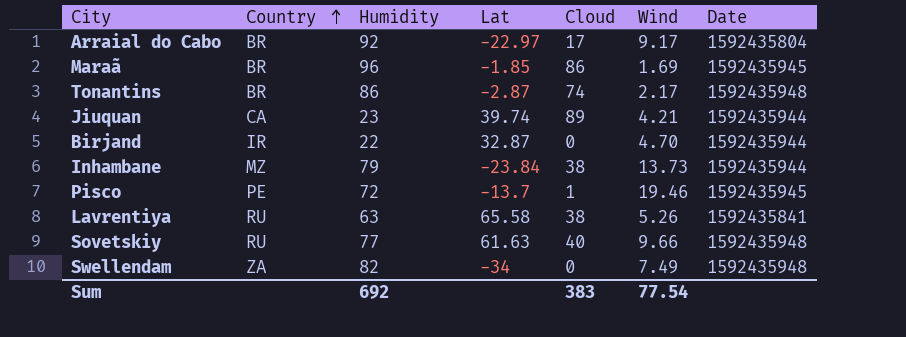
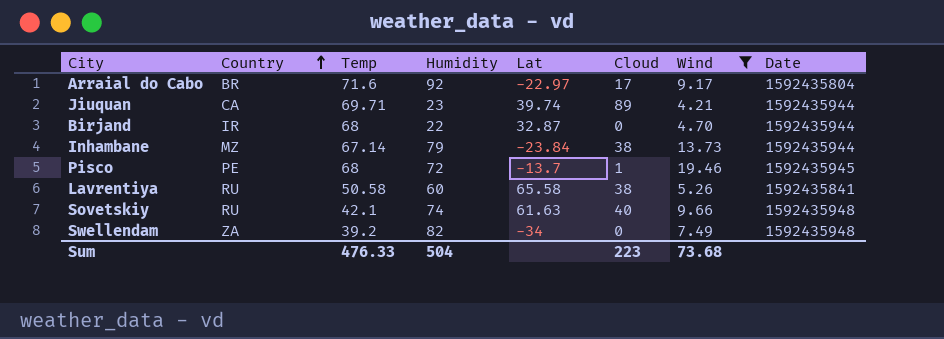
filter: none -> Wind >= 4.21
column Temp | position: none -> 3
Lavrentiya | Humidity: 63 -> 60
Sovetskiy | Humidity: 77 -> 74
Sum | Humidity: 692 -> 504
Sum | Cloud: 383 -> 223
Sum | Wind: 77.54 -> 73.68

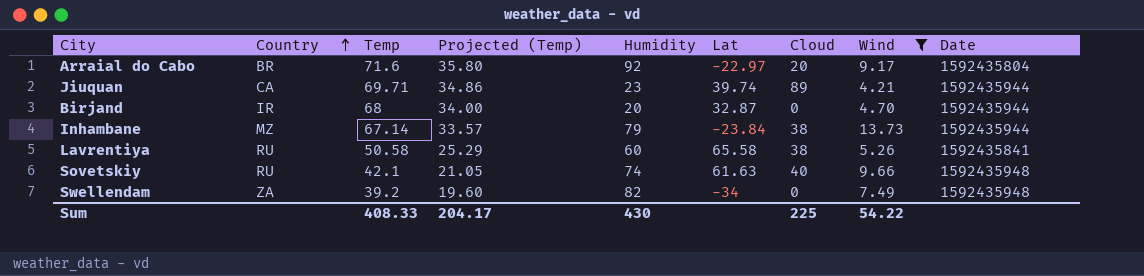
column Projected (Temp) | formula: none -> [Temp] * 0.5
row Pisco: PE | 68 | 72 | -13.7 | 1 | 19.46 | 1592435945 -> none
Arraial do Cabo | Cloud: 17 -> 20
Birjand | Humidity: 22 -> 20
Sum | Temp: 476.33 -> 408.33
Sum | Humidity: 504 -> 430
Sum | Cloud: 223 -> 225
Sum | Wind: 73.68 -> 54.22

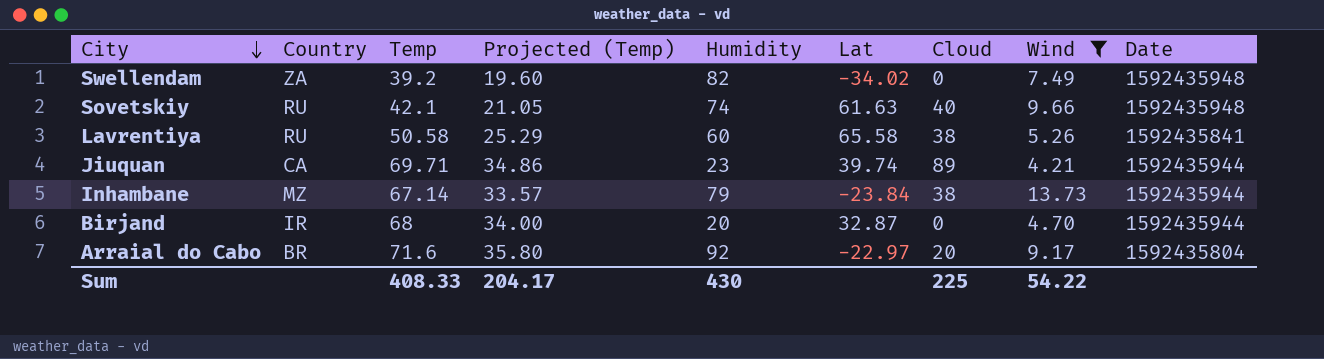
row order: Country ascending -> City descending
Swellendam | Lat: -34 -> -34.02

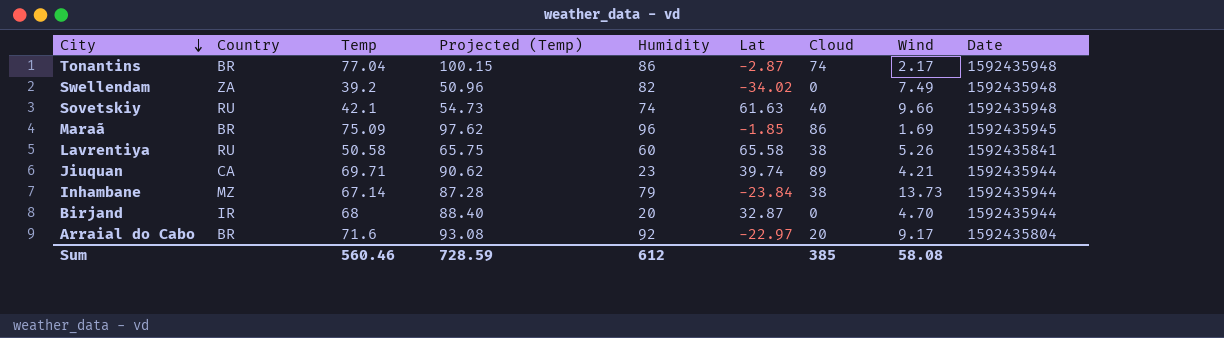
filter: Wind >= 4.21 -> none
column Projected (Temp) | formula: [Temp] * 0.5 -> [Temp] * 1.3
Sum | Temp: 408.33 -> 560.46
Sum | Projected (Temp): 204.17 -> 728.59
Sum | Humidity: 430 -> 612
Sum | Cloud: 225 -> 385
Sum | Wind: 54.22 -> 58.08

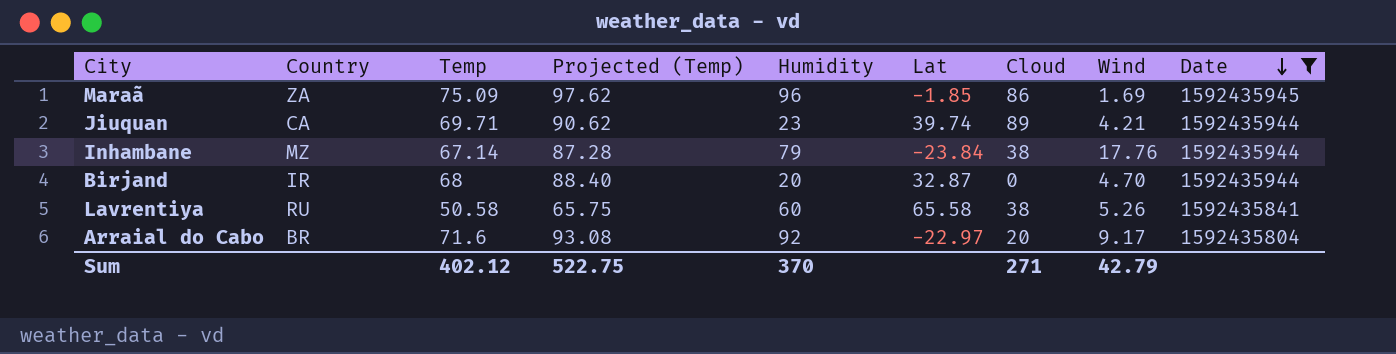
filter: none -> Date != 1592435948
row order: City descending -> Date descending
Maraã | Country: BR -> ZA
Inhambane | Wind: 13.73 -> 17.76
Sum | Temp: 560.46 -> 402.12
Sum | Projected (Temp): 728.59 -> 522.75
Sum | Humidity: 612 -> 370
Sum | Cloud: 385 -> 271
Sum | Wind: 58.08 -> 42.79

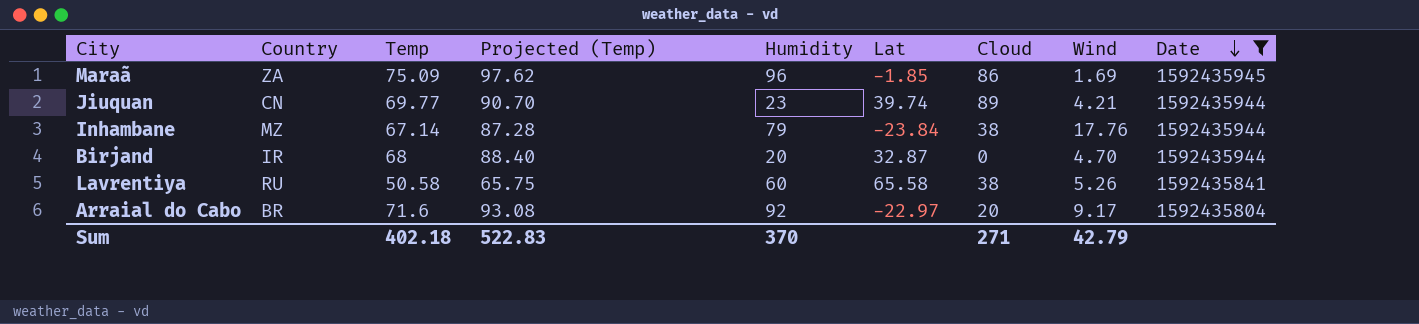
Jiuquan | Country: CA -> CN
Jiuquan | Temp: 69.71 -> 69.77
Jiuquan | Projected (Temp): 90.62 -> 90.70
Sum | Temp: 402.12 -> 402.18
Sum | Projected (Temp): 522.75 -> 522.83

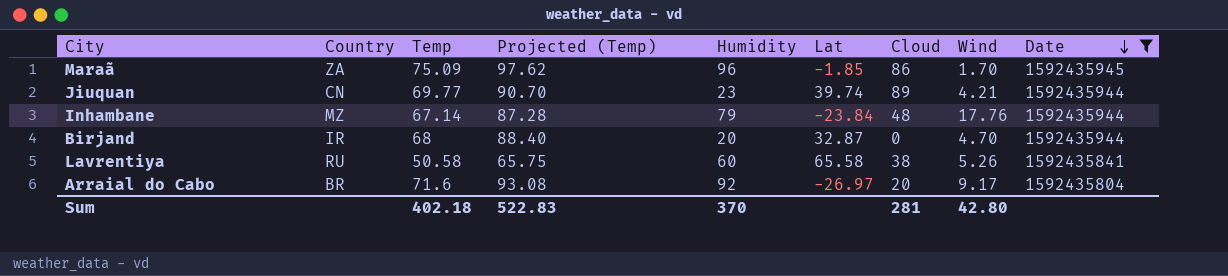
Maraã | Wind: 1.69 -> 1.70
Inhambane | Cloud: 38 -> 48
Arraial do Cabo | Lat: -22.97 -> -26.97
Sum | Cloud: 271 -> 281
Sum | Wind: 42.79 -> 42.80

